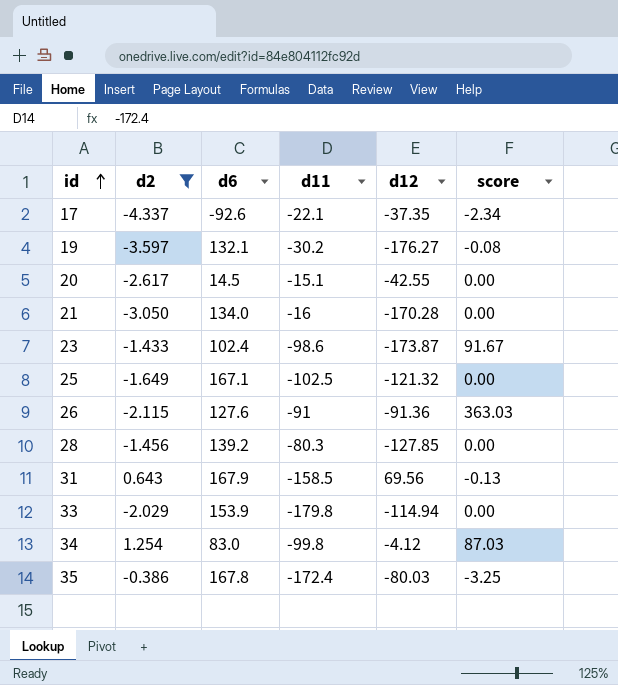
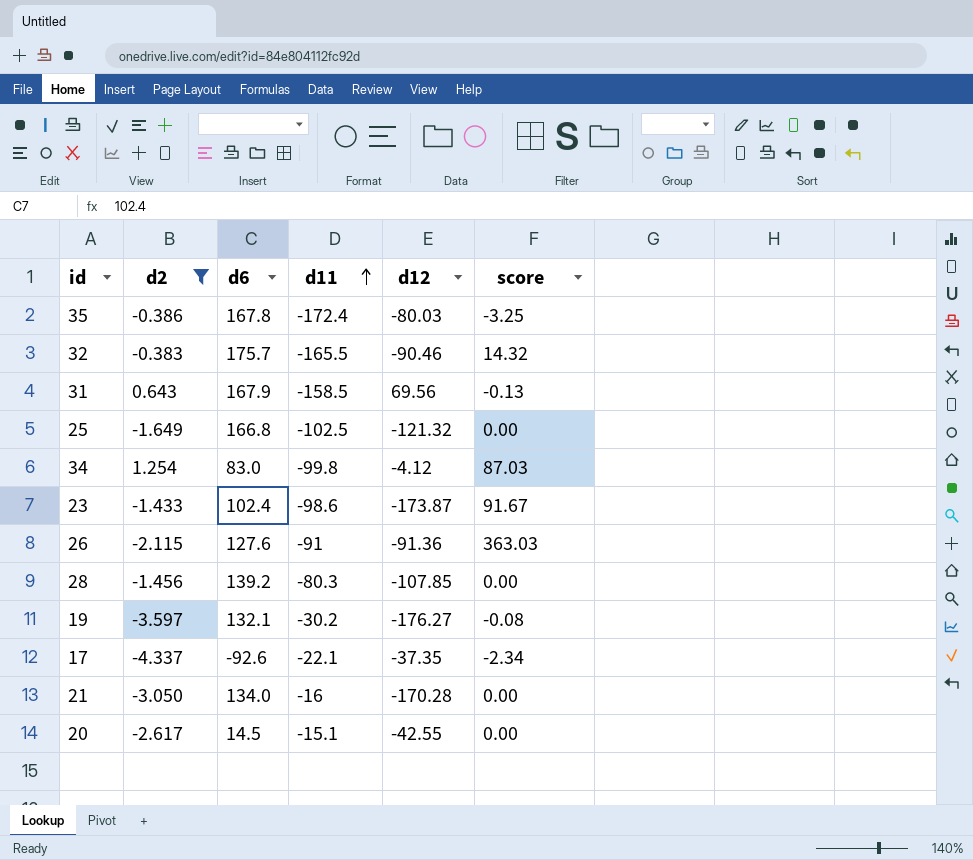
row order: id ascending -> d11 ascending
row 33: -2.029 | 153.9 | -179.8 | -114.94 | 0.00 -> none
row 32: none -> -0.383 | 175.7 | -165.5 | -90.46 | 14.32
25 | d6: 167.1 -> 166.8
28 | d12: -127.85 -> -107.85

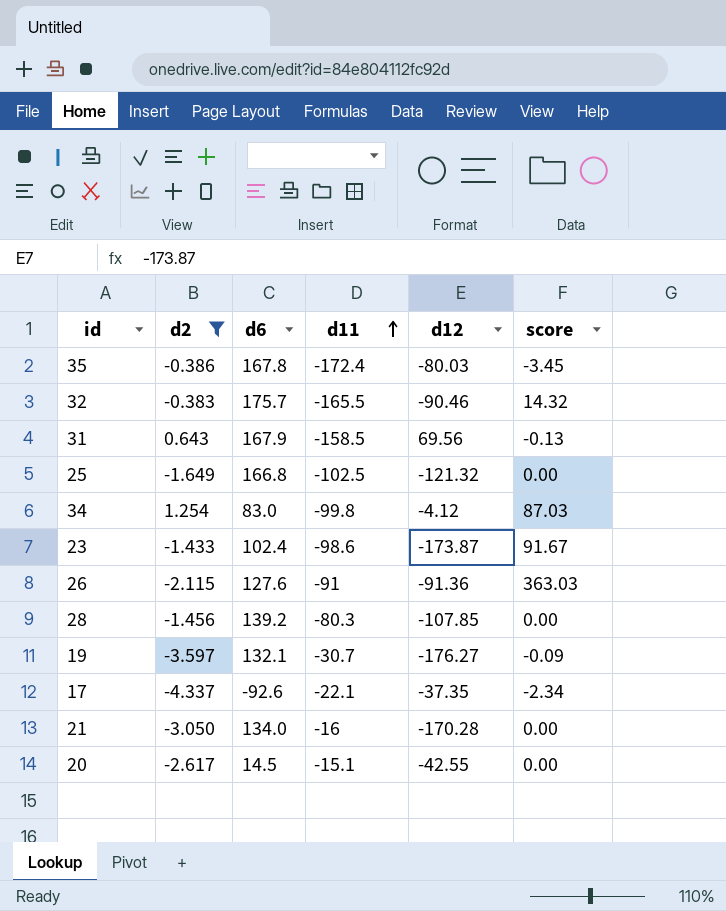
35 | score: -3.25 -> -3.45
19 | d11: -30.2 -> -30.7
19 | score: -0.08 -> -0.09

